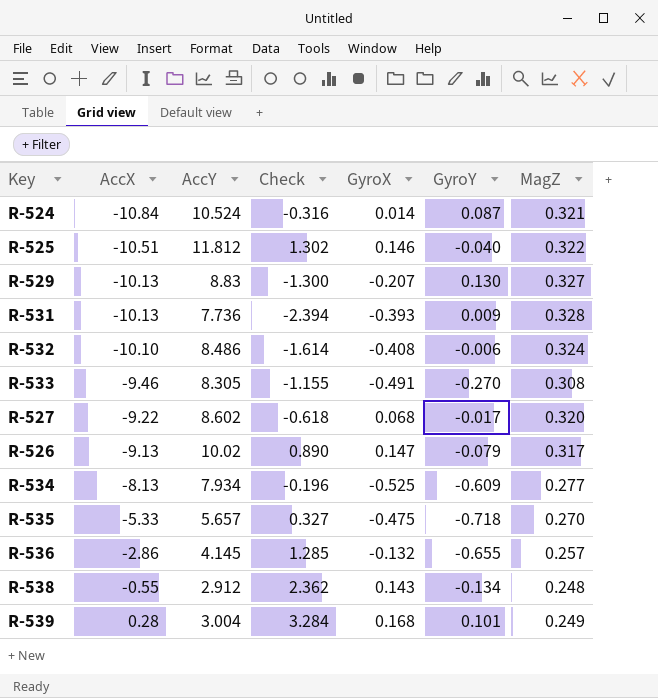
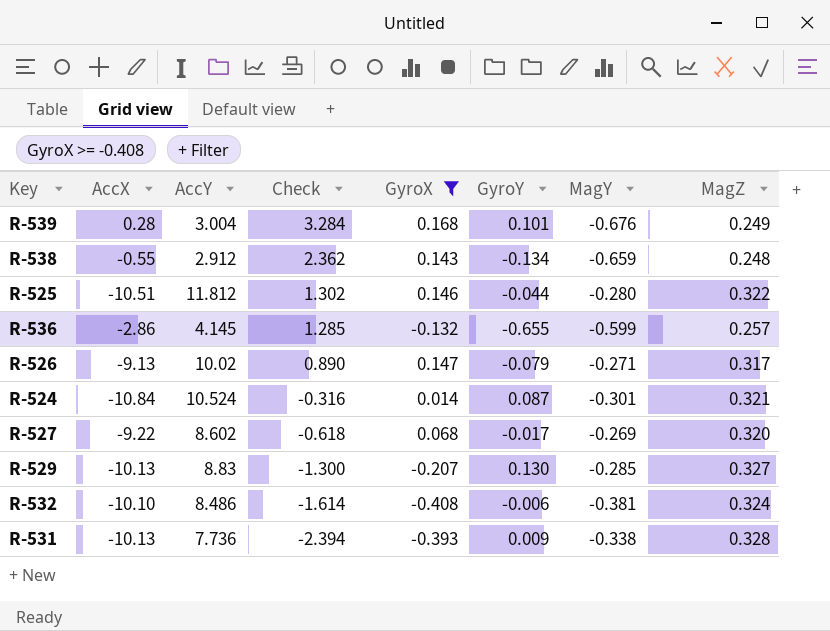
filter: none -> GyroX >= -0.408
row order: AccX ascending -> Check descending
column MagY | position: none -> 7
R-525 | GyroY: -0.040 -> -0.044

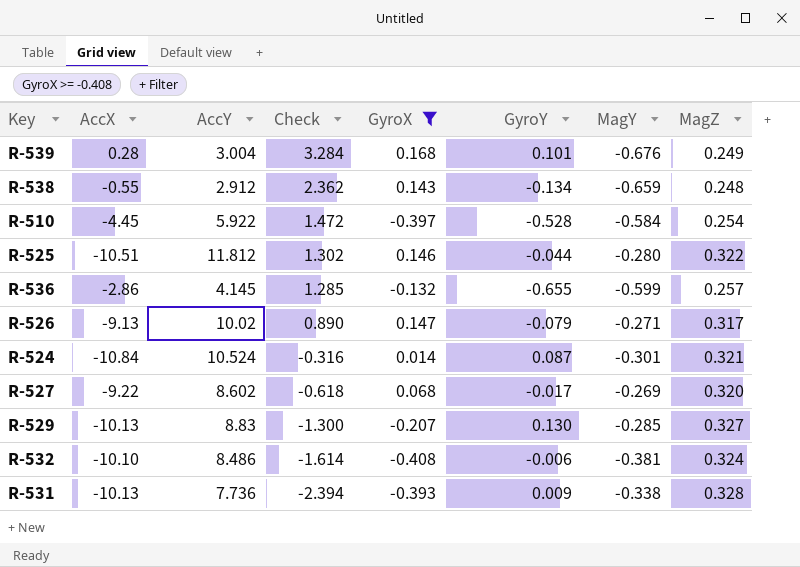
row R-510: none -> -4.45 | 5.922 | 1.472 | -0.397 | -0.528 | -0.584 | 0.254

